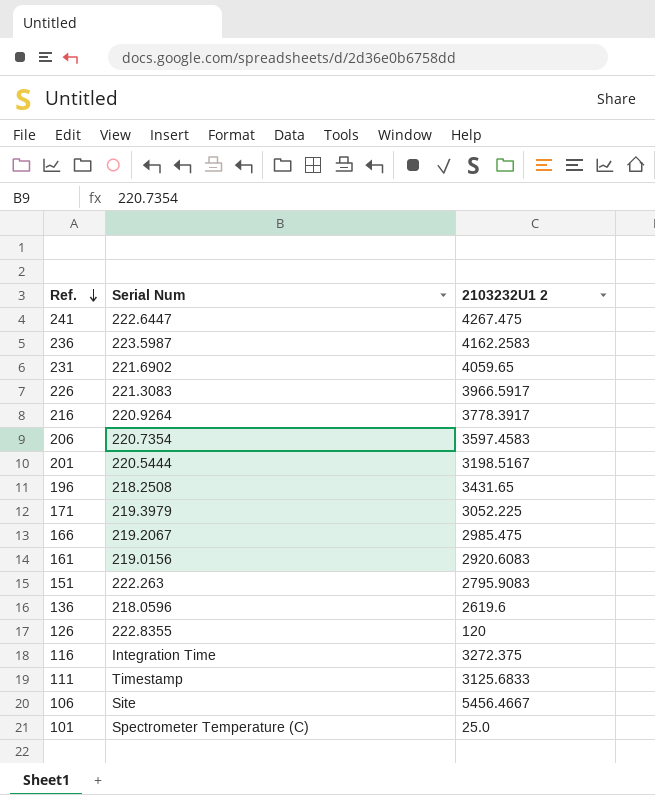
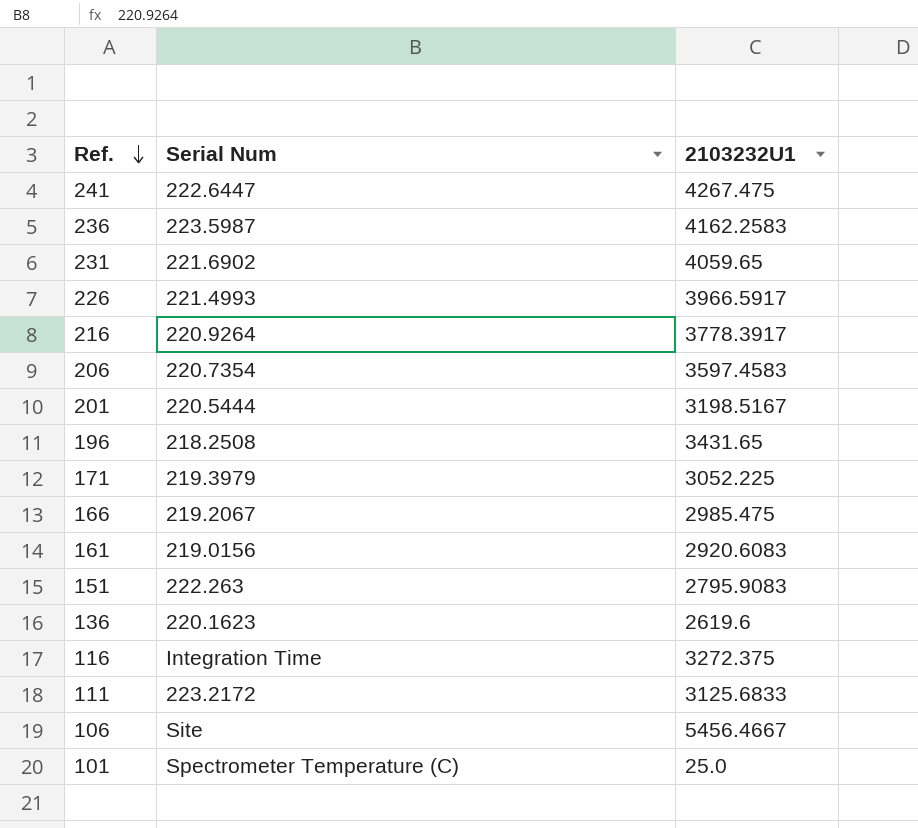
column name: 2103232U1 2 -> 2103232U1
row 126: 222.8355 | 120 -> none
226 | Serial Num: 221.3083 -> 221.4993
136 | Serial Num: 218.0596 -> 220.1623
111 | Serial Num: Timestamp -> 223.2172

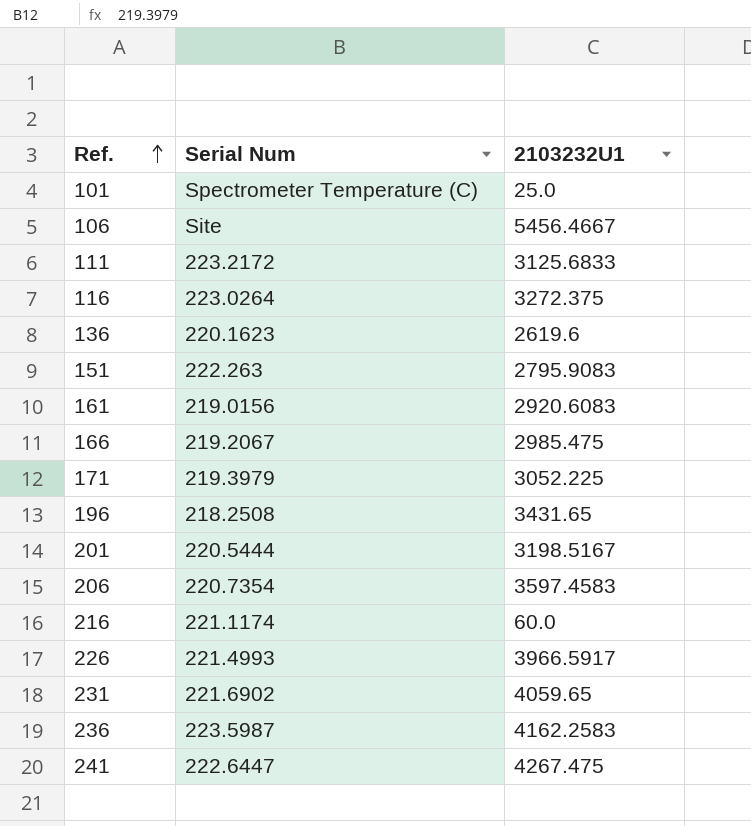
row order: Ref. descending -> Ref. ascending
116 | Serial Num: Integration Time -> 223.0264
216 | Serial Num: 220.9264 -> 221.1174
216 | 2103232U1: 3778.3917 -> 60.0

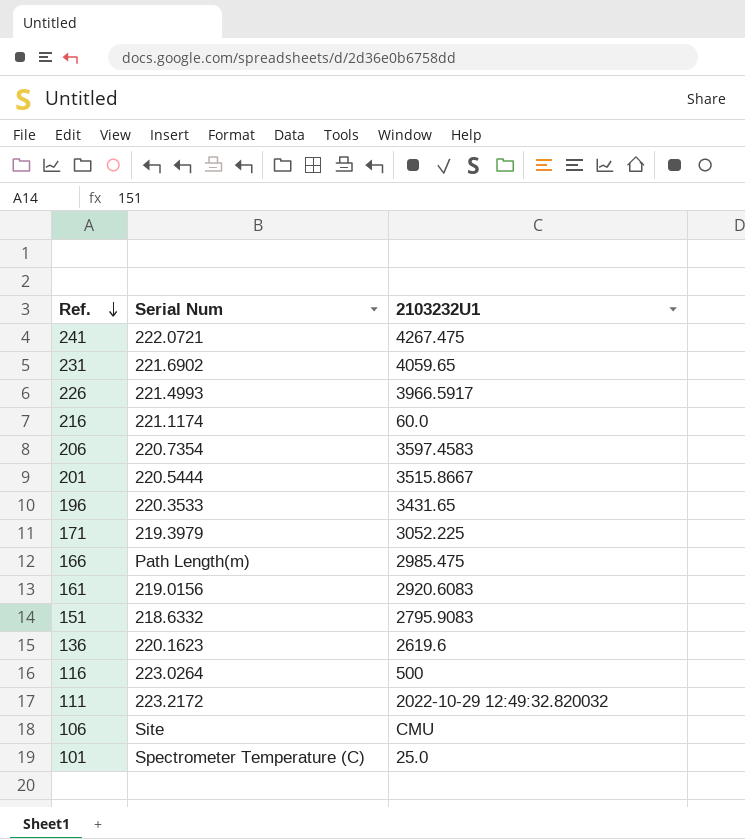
row order: Ref. ascending -> Ref. descending
row 236: 223.5987 | 4162.2583 -> none
241 | Serial Num: 222.6447 -> 222.0721
201 | 2103232U1: 3198.5167 -> 3515.8667
196 | Serial Num: 218.2508 -> 220.3533
166 | Serial Num: 219.2067 -> Path Length(m)
151 | Serial Num: 222.263 -> 218.6332
116 | 2103232U1: 3272.375 -> 500
111 | 2103232U1: 3125.6833 -> 2022-10-29 12:49:32.820032
106 | 2103232U1: 5456.4667 -> CMU

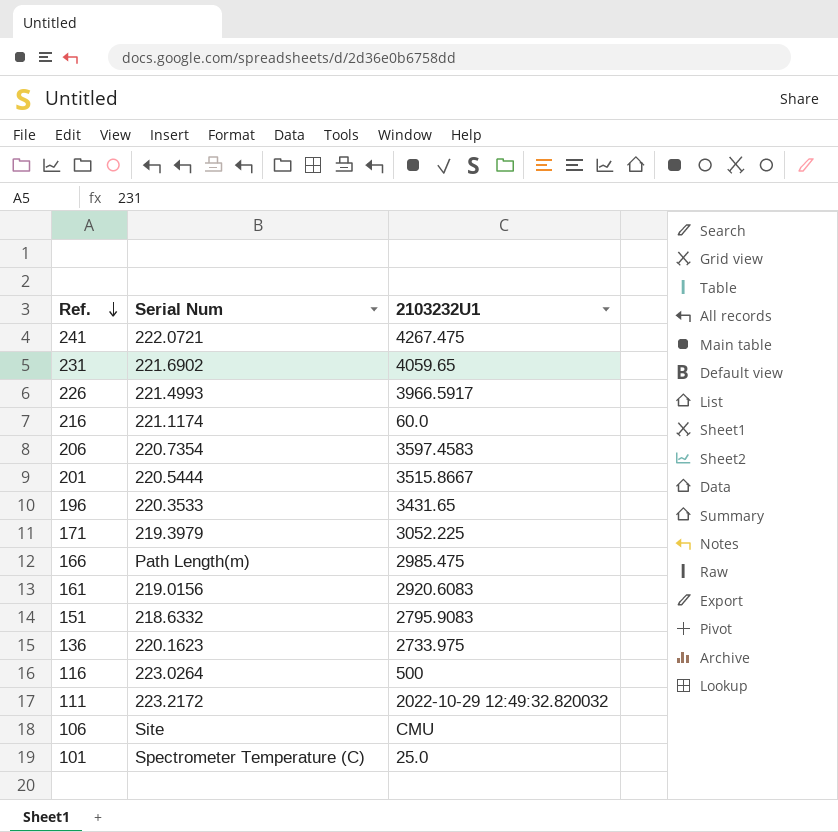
136 | 2103232U1: 2619.6 -> 2733.975

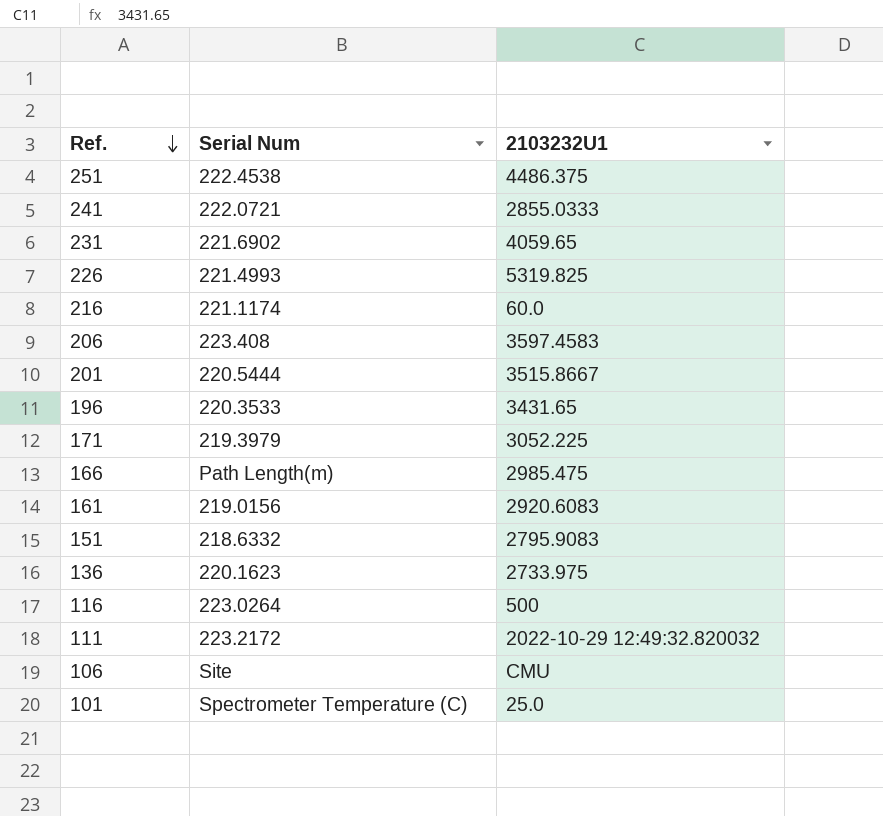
row 251: none -> 222.4538 | 4486.375
241 | 2103232U1: 4267.475 -> 2855.0333
226 | 2103232U1: 3966.5917 -> 5319.825
206 | Serial Num: 220.7354 -> 223.408

